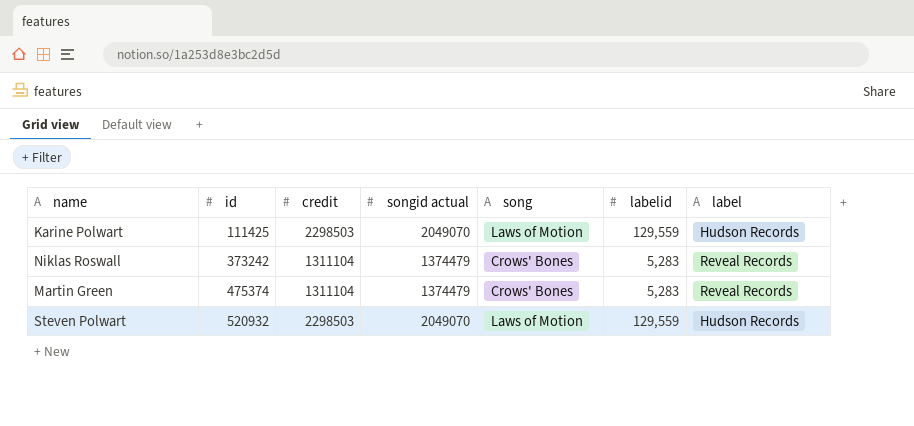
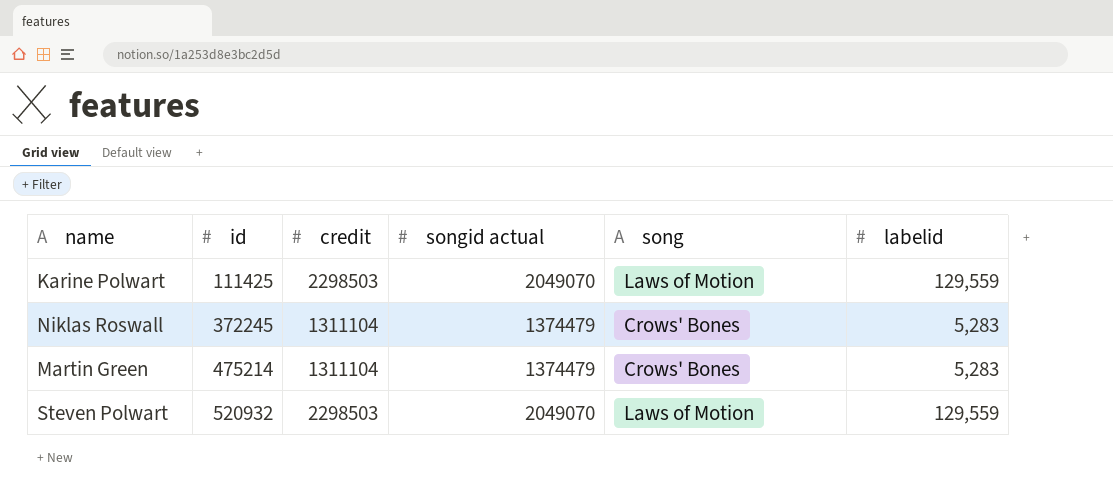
column label | position: 7 -> none
Niklas Roswall | id: 373242 -> 372245
Martin Green | id: 475374 -> 475214

